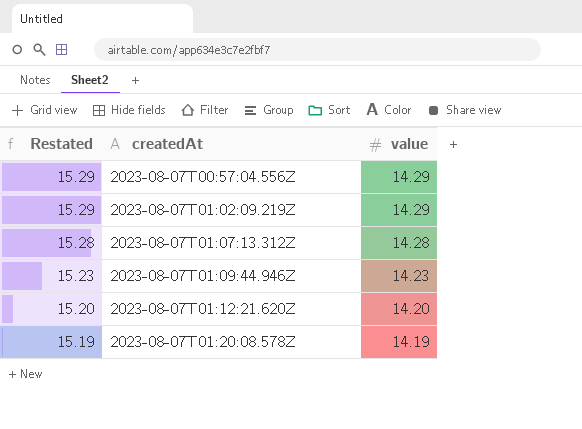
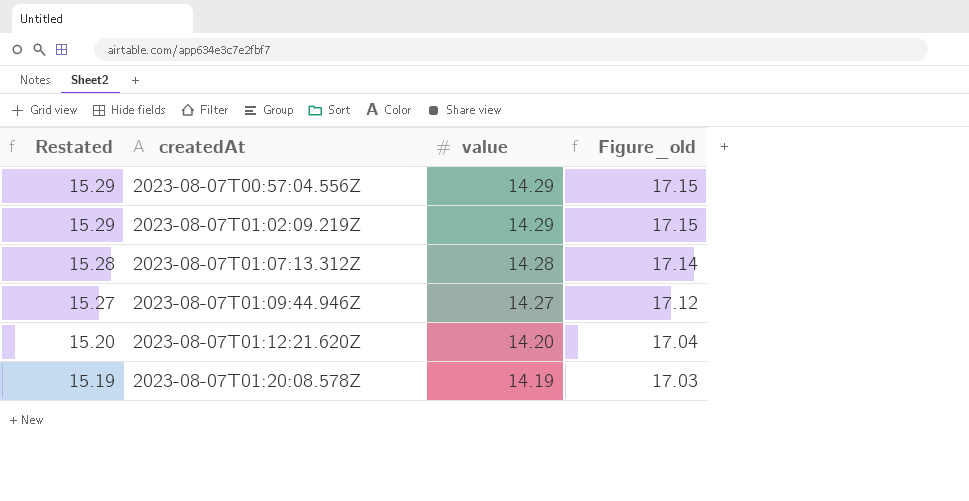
column Figure_old | formula: none -> [value] * 1.2
2023-08-07T01:09:44.946Z | Restated: 15.23 -> 15.27
2023-08-07T01:09:44.946Z | value: 14.23 -> 14.27

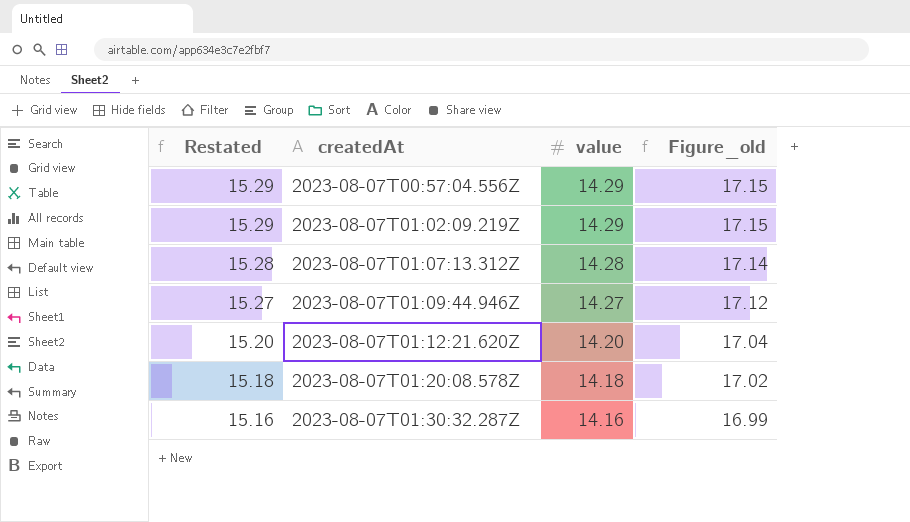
2023-08-07T01:20:08.578Z | Restated: 15.19 -> 15.18
2023-08-07T01:20:08.578Z | value: 14.19 -> 14.18
2023-08-07T01:20:08.578Z | Figure_old: 17.03 -> 17.02
row 2023-08-07T01:30:32.287Z: none -> 15.16 | 14.16 | 16.99

